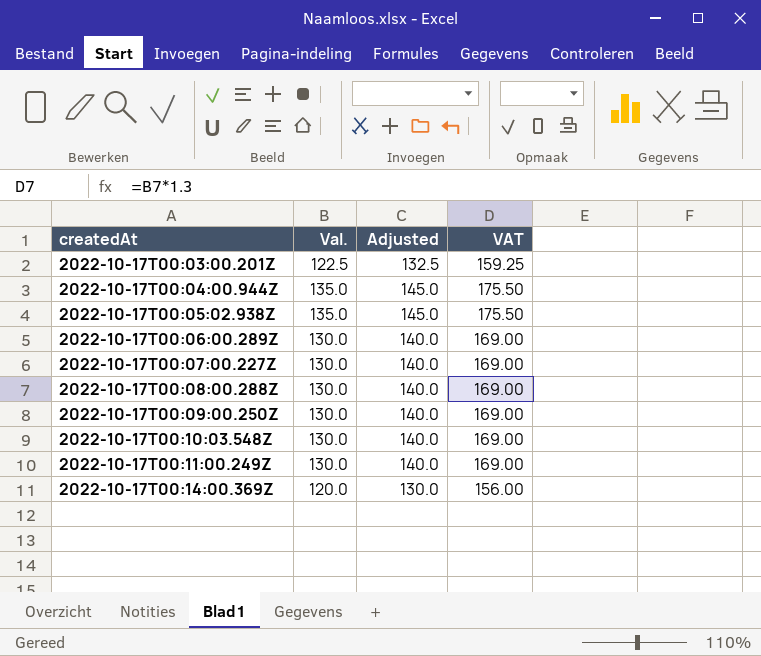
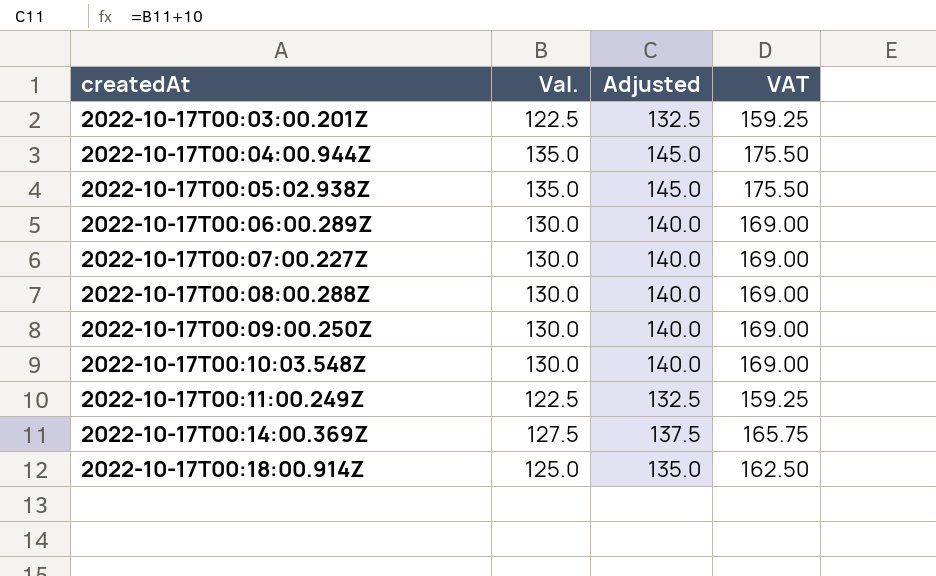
2022-10-17T00:11:00.249Z | Val.: 130.0 -> 122.5
2022-10-17T00:11:00.249Z | Adjusted: 140.0 -> 132.5
2022-10-17T00:11:00.249Z | VAT: 169.00 -> 159.25
2022-10-17T00:14:00.369Z | Val.: 120.0 -> 127.5
2022-10-17T00:14:00.369Z | Adjusted: 130.0 -> 137.5
2022-10-17T00:14:00.369Z | VAT: 156.00 -> 165.75
row 2022-10-17T00:18:00.914Z: none -> 125.0 | 135.0 | 162.50

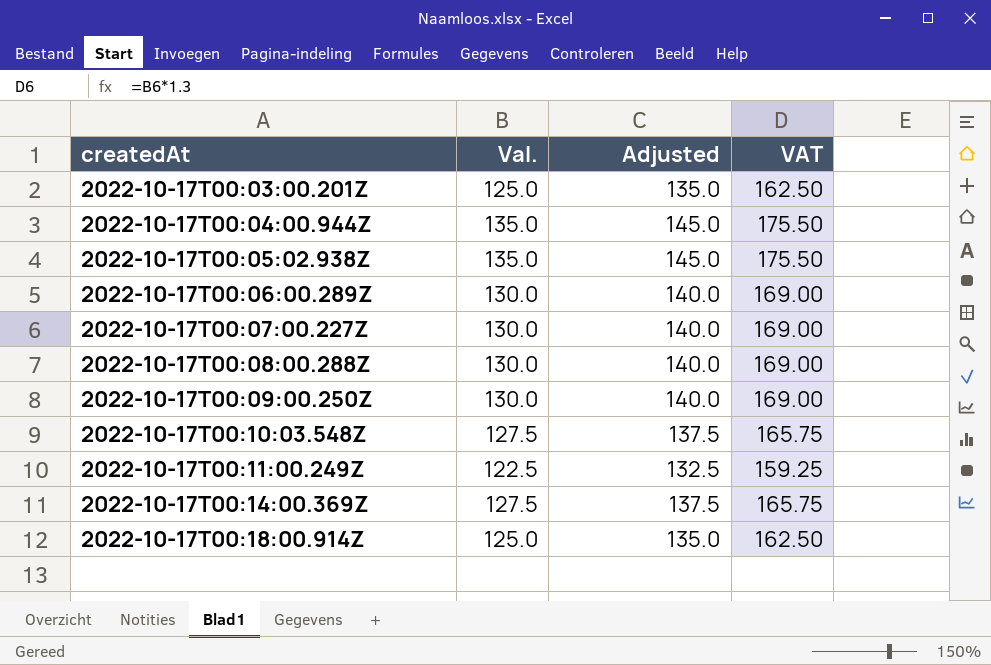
2022-10-17T00:03:00.201Z | Val.: 122.5 -> 125.0
2022-10-17T00:03:00.201Z | Adjusted: 132.5 -> 135.0
2022-10-17T00:03:00.201Z | VAT: 159.25 -> 162.50
2022-10-17T00:10:03.548Z | Val.: 130.0 -> 127.5
2022-10-17T00:10:03.548Z | Adjusted: 140.0 -> 137.5
2022-10-17T00:10:03.548Z | VAT: 169.00 -> 165.75

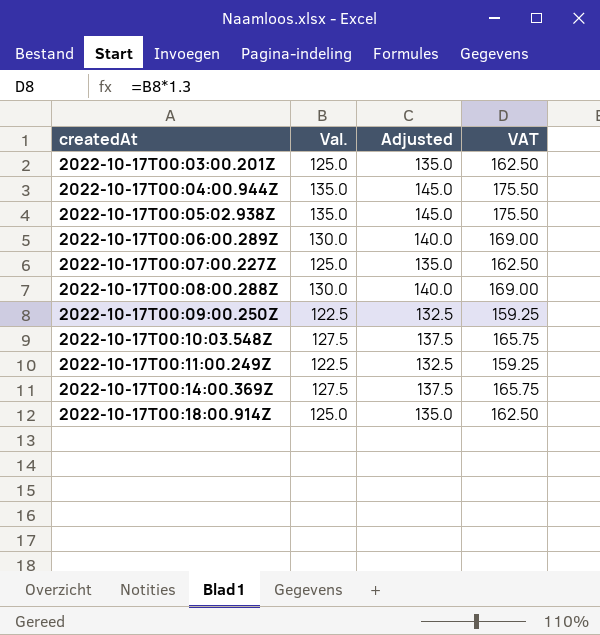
2022-10-17T00:07:00.227Z | Val.: 130.0 -> 125.0
2022-10-17T00:07:00.227Z | Adjusted: 140.0 -> 135.0
2022-10-17T00:07:00.227Z | VAT: 169.00 -> 162.50
2022-10-17T00:09:00.250Z | Val.: 130.0 -> 122.5
2022-10-17T00:09:00.250Z | Adjusted: 140.0 -> 132.5
2022-10-17T00:09:00.250Z | VAT: 169.00 -> 159.25

